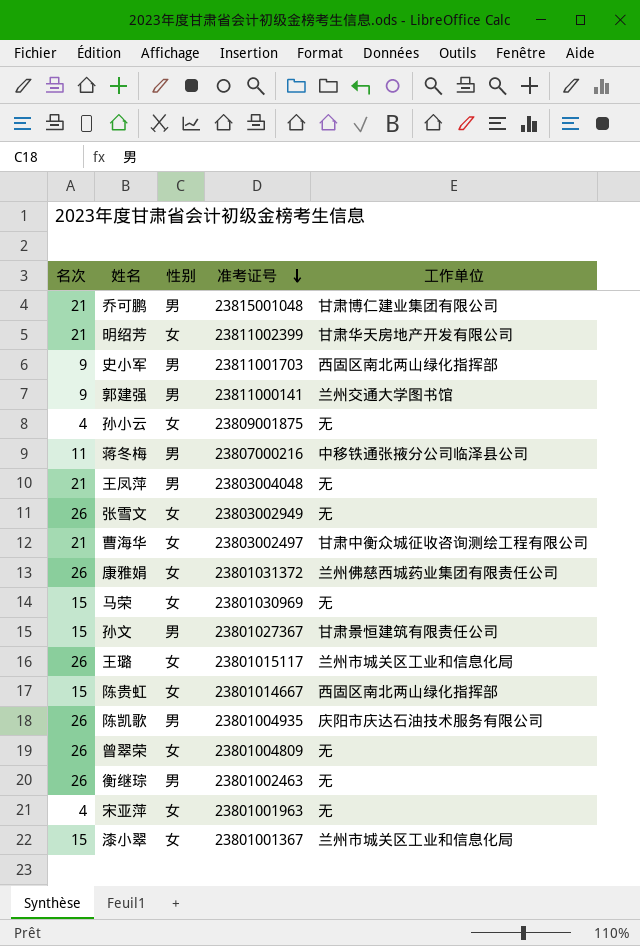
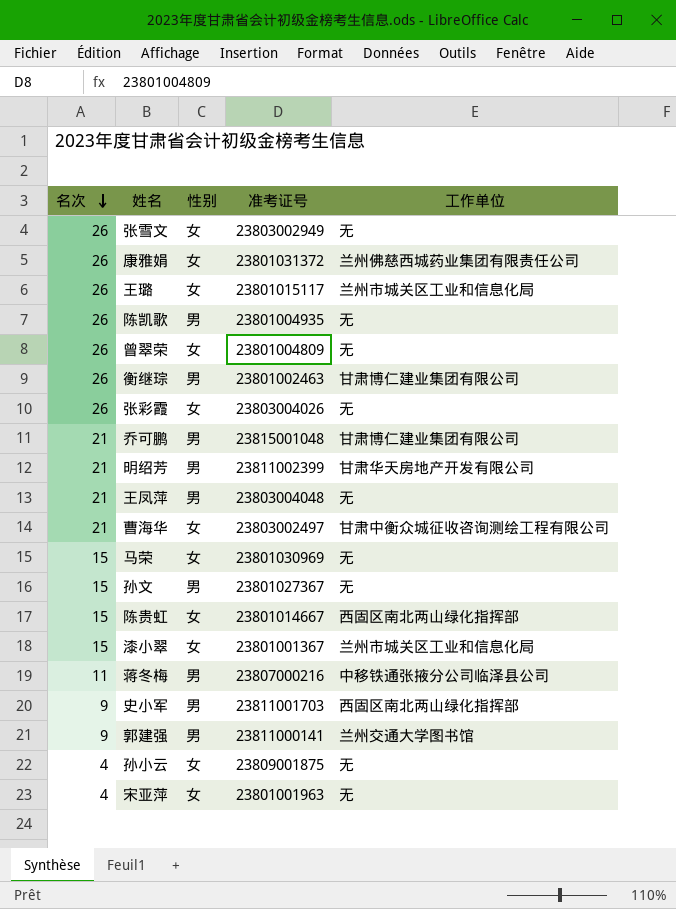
row order: 准考证号 descending -> 名次 descending
陈凯歌 | 工作单位: 庆阳市庆达石油技术服务有限公司 -> 无
衡继琮 | 工作单位: 无 -> 甘肃博仁建业集团有限公司
row 张彩霞: none -> 26 | 女 | 23803004026 | 无
明绍芳 | 性别: 女 -> 男
孙文 | 工作单位: 甘肃景恒建筑有限责任公司 -> 无

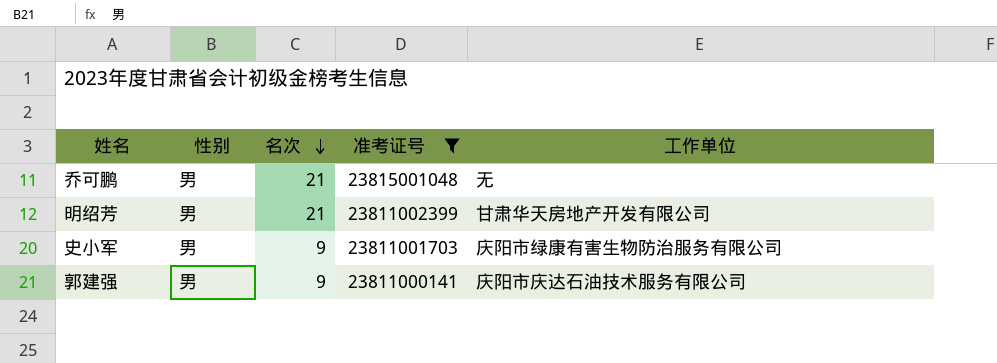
filter: none -> 准考证号 >= 23811000141
column 名次 | position: 1 -> 3
乔可鹏 | 工作单位: 甘肃博仁建业集团有限公司 -> 无
史小军 | 工作单位: 西固区南北两山绿化指挥部 -> 庆阳市绿康有害生物防治服务有限公司
郭建强 | 工作单位: 兰州交通大学图书馆 -> 庆阳市庆达石油技术服务有限公司

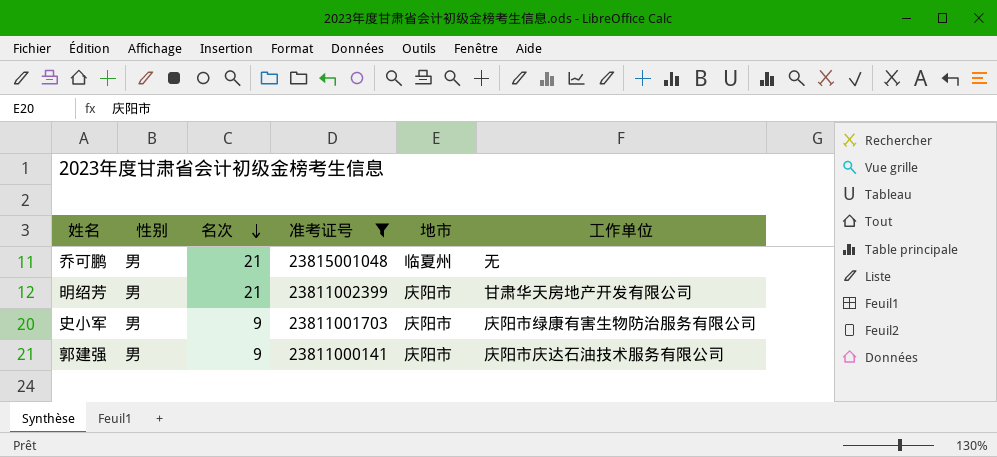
column 地市 | position: none -> 5

